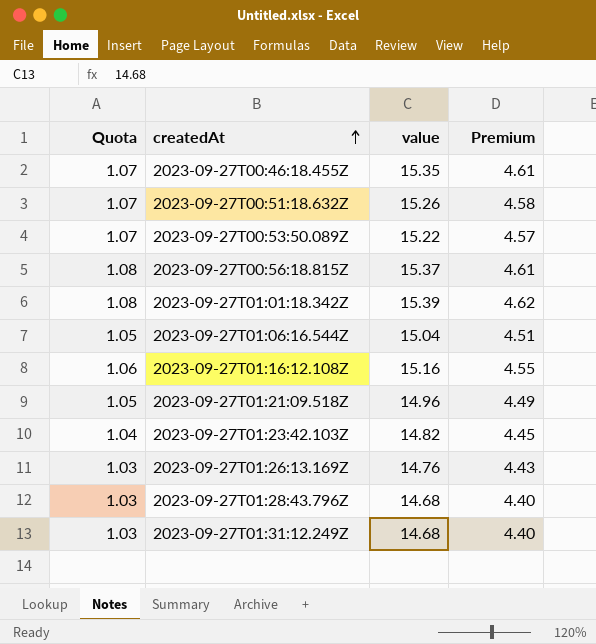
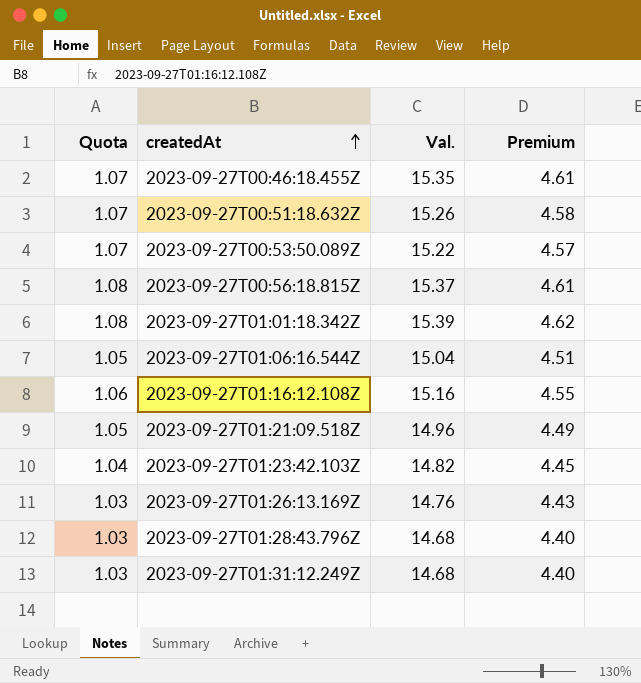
column name: value -> Val.

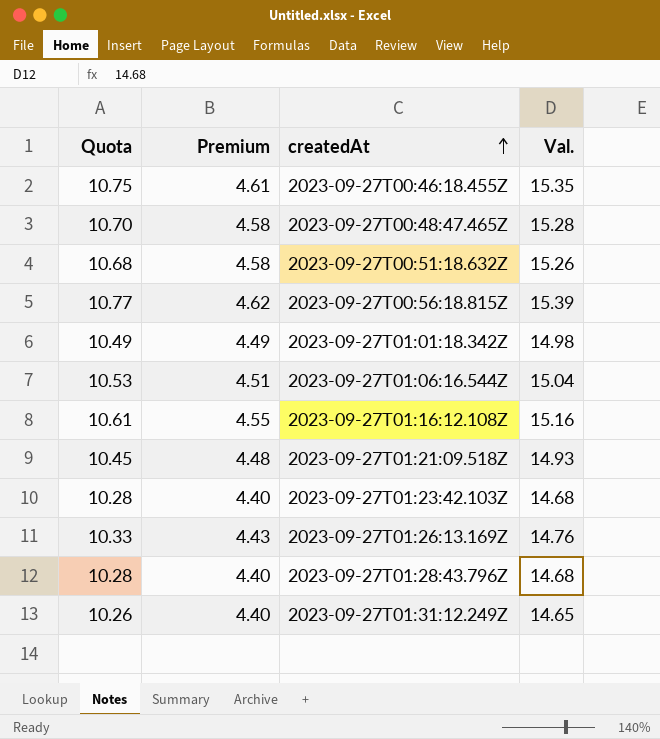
column Quota | formula: [Val.] * 0.07 -> [Val.] * 0.7
column Premium | position: 4 -> 2
row 2023-09-27T00:53:50.089Z: 1.07 | 15.22 | 4.57 -> none
row 2023-09-27T00:48:47.465Z: none -> 10.70 | 4.58 | 15.28
2023-09-27T00:56:18.815Z | Premium: 4.61 -> 4.62
2023-09-27T00:56:18.815Z | Val.: 15.37 -> 15.39
2023-09-27T01:01:18.342Z | Premium: 4.62 -> 4.49
2023-09-27T01:01:18.342Z | Val.: 15.39 -> 14.98
2023-09-27T01:21:09.518Z | Premium: 4.49 -> 4.48
2023-09-27T01:21:09.518Z | Val.: 14.96 -> 14.93
2023-09-27T01:23:42.103Z | Premium: 4.45 -> 4.40
2023-09-27T01:23:42.103Z | Val.: 14.82 -> 14.68
2023-09-27T01:31:12.249Z | Val.: 14.68 -> 14.65

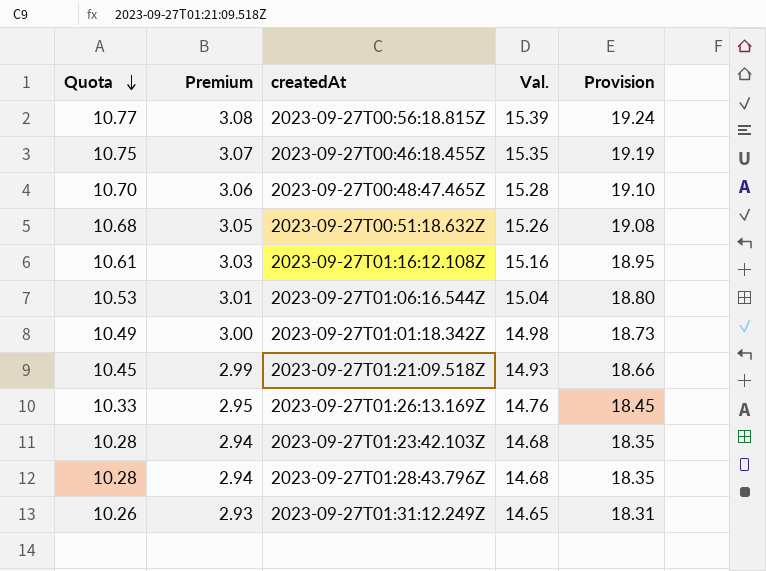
row order: createdAt ascending -> Quota descending
column Premium | formula: [Val.] * 0.3 -> [Val.] * 0.2
column Provision | formula: none -> [Val.] * 1.25

